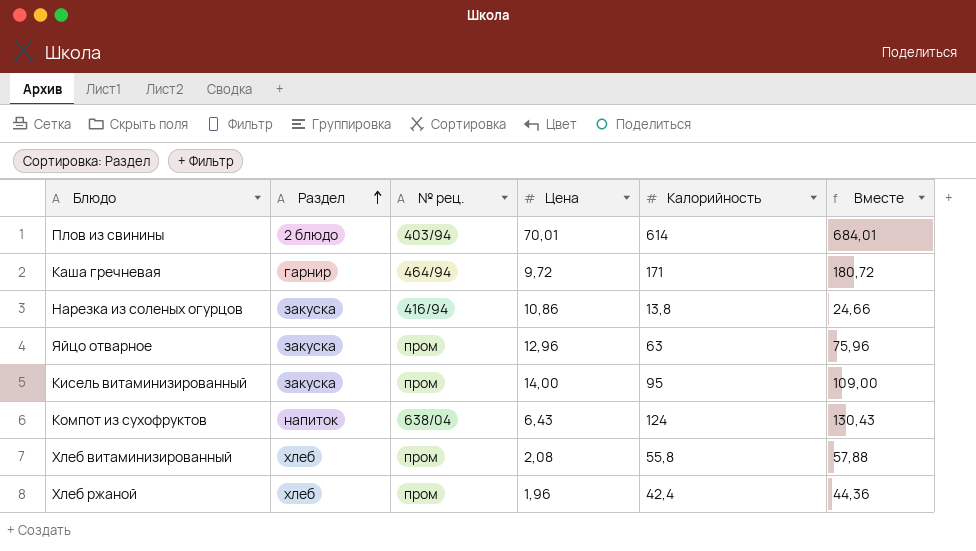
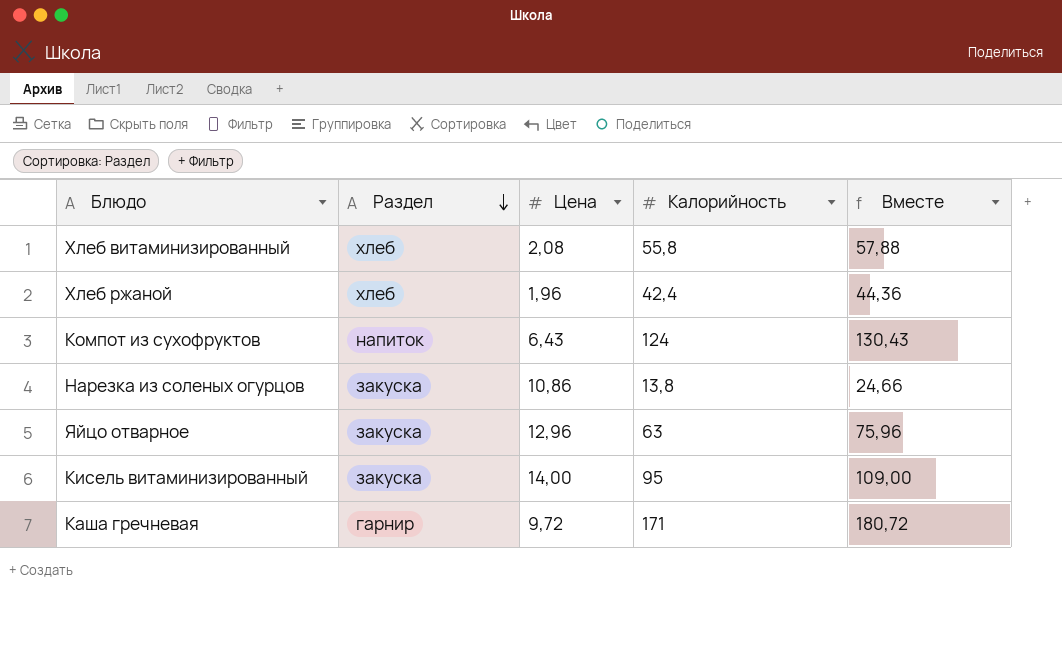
row order: Раздел ascending -> Раздел descending
column № рец. | position: 3 -> none
row Плов из свинины: 2 блюдо | 403/94 | 70,01 | 614 | 684,01 -> none

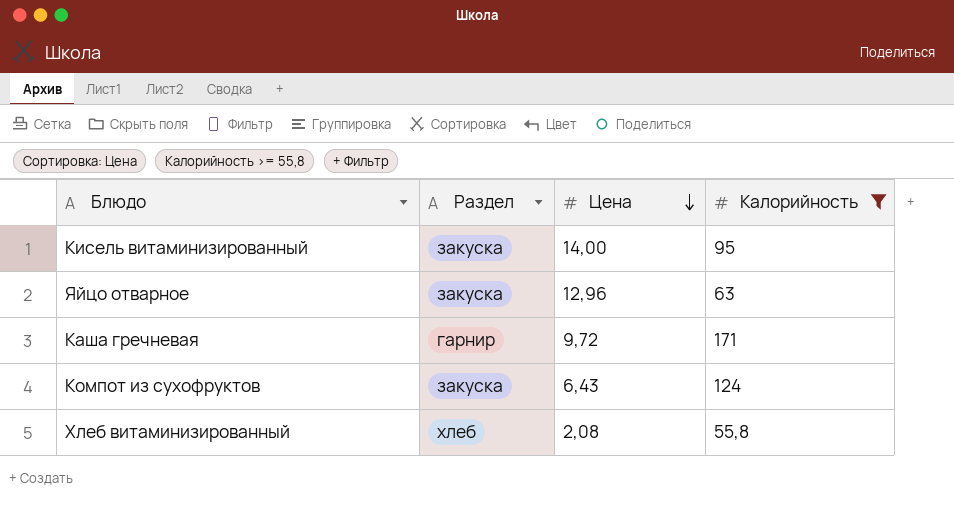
filter: none -> Калорийность >= 55,8
row order: Раздел descending -> Цена descending
column Вместе | formula: [Цена] + [Калорийность] -> none
Компот из сухофруктов | Раздел: напиток -> закуска

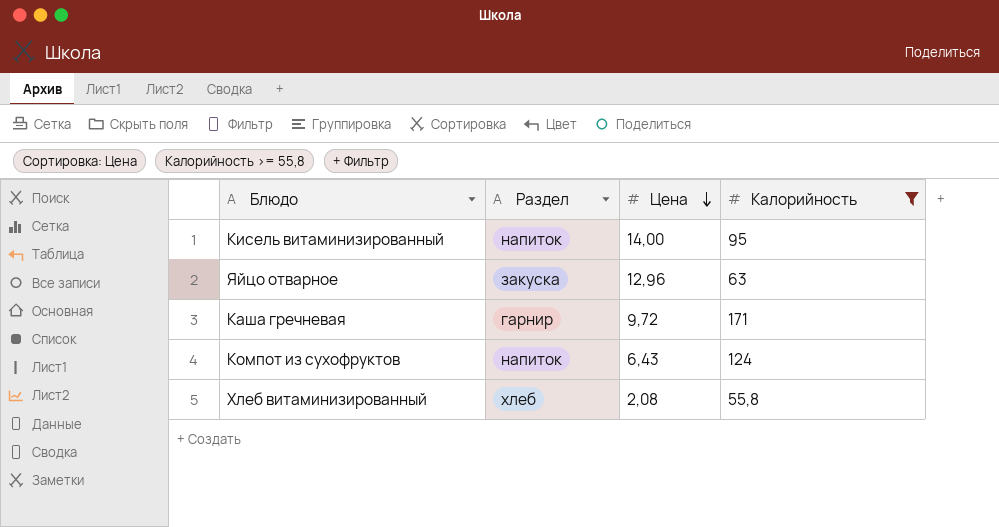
Кисель витаминизированный | Раздел: закуска -> напиток
Компот из сухофруктов | Раздел: закуска -> напиток

